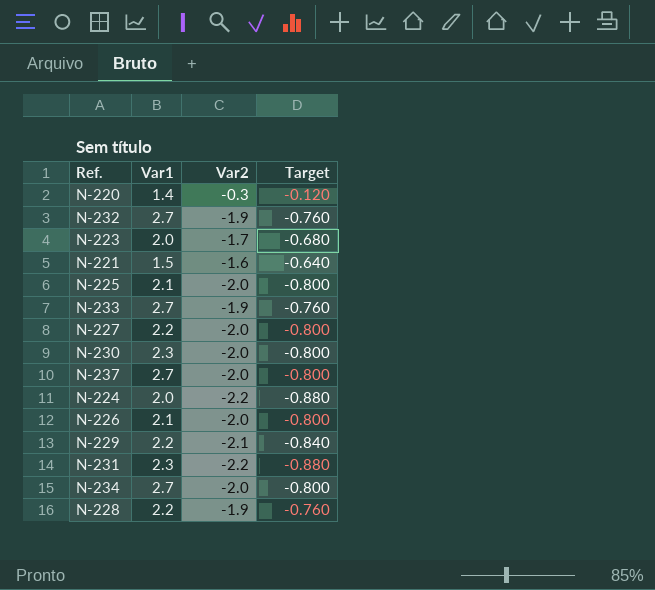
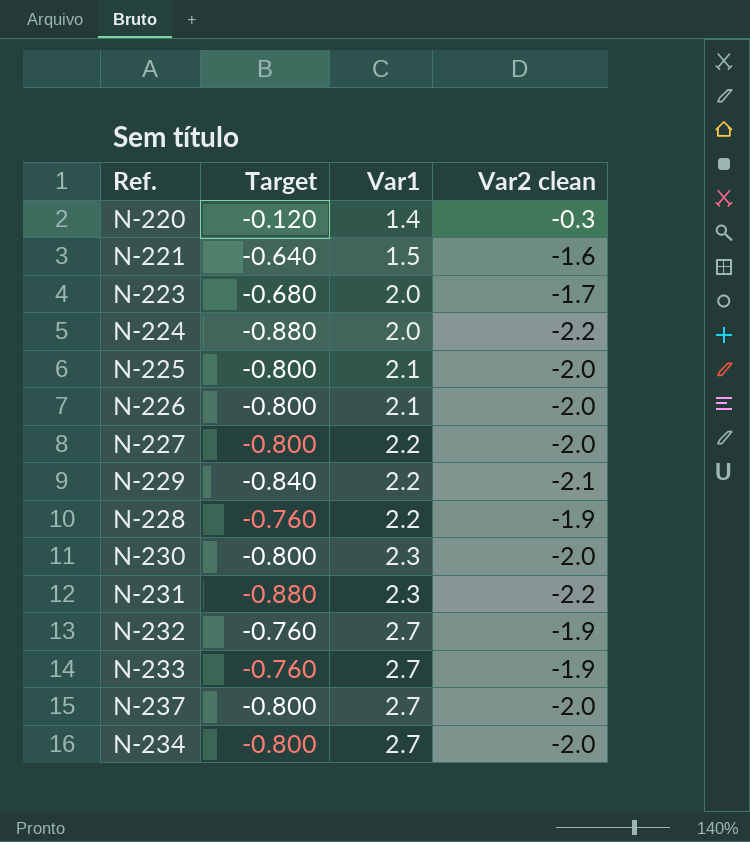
row order: none -> Var1 ascending
column Target | position: 4 -> 2
column name: Var2 -> Var2 clean

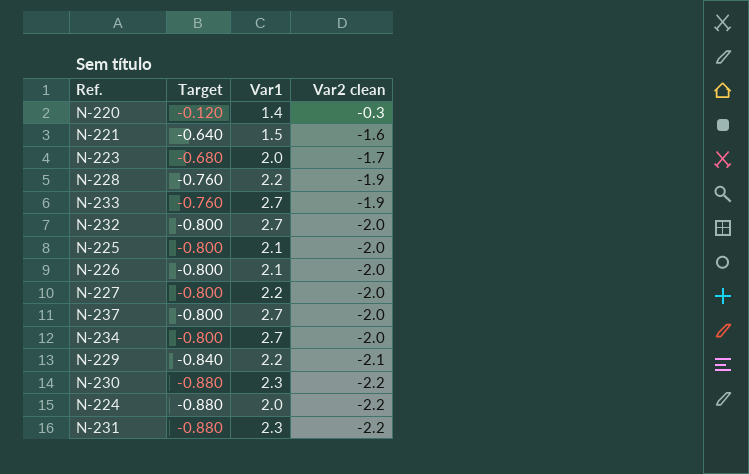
row order: Var1 ascending -> Target descending
N-232 | Target: -0.760 -> -0.800
N-232 | Var2 clean: -1.9 -> -2.0
N-230 | Target: -0.800 -> -0.880
N-230 | Var2 clean: -2.0 -> -2.2

